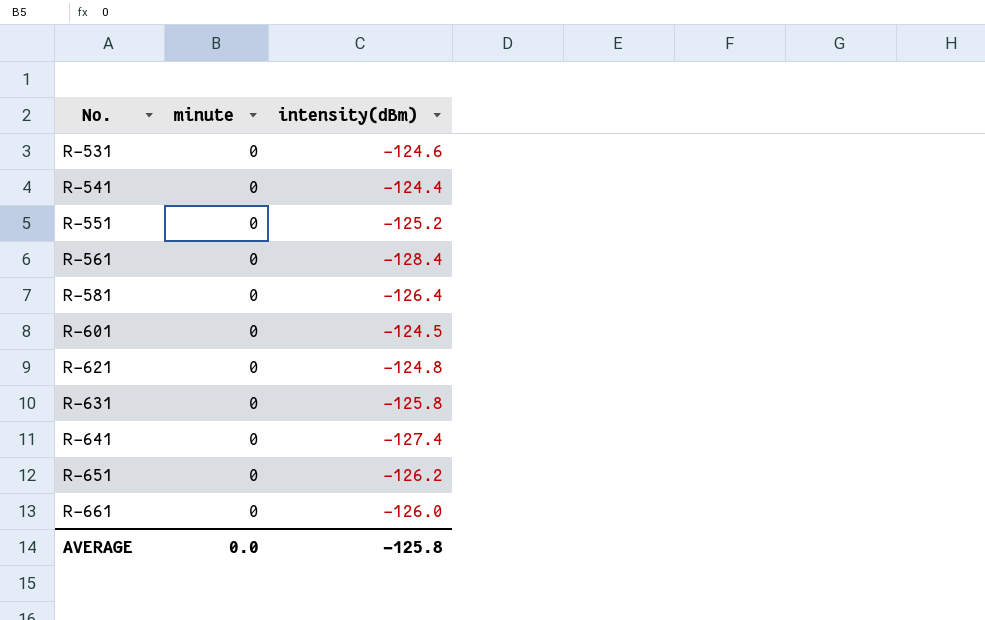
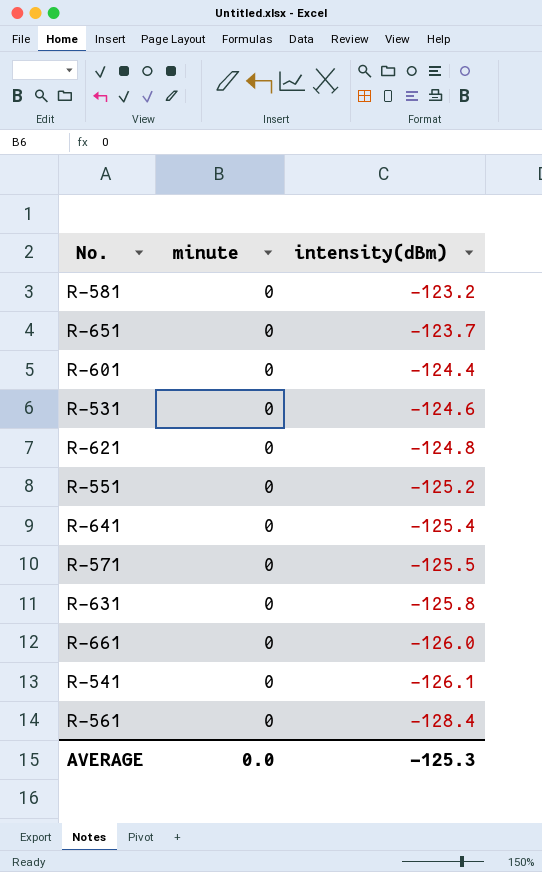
row order: No. ascending -> intensity(dBm) descending
R-581 | intensity(dBm): -126.4 -> -123.2
R-651 | intensity(dBm): -126.2 -> -123.7
R-601 | intensity(dBm): -124.5 -> -124.4
R-641 | intensity(dBm): -127.4 -> -125.4
row R-571: none -> 0 | -125.5
R-541 | intensity(dBm): -124.4 -> -126.1
AVERAGE | intensity(dBm): -125.8 -> -125.3

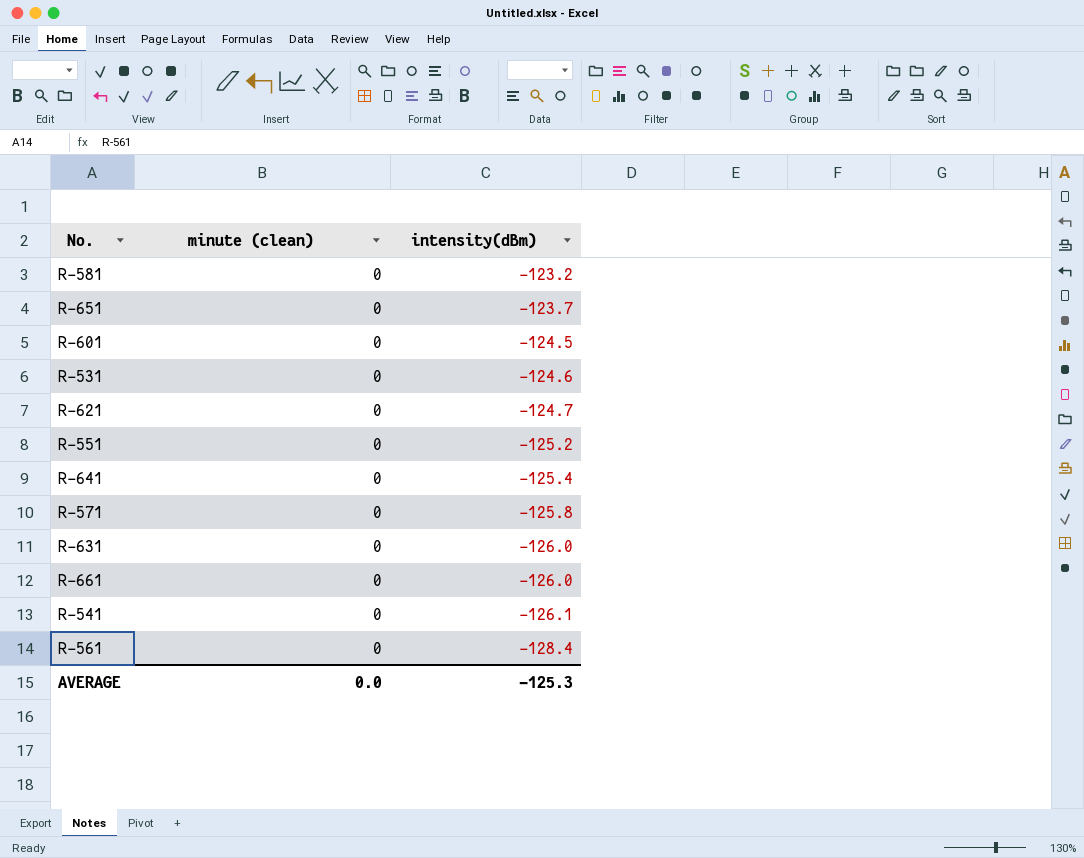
column name: minute -> minute (clean)
R-601 | intensity(dBm): -124.4 -> -124.5
R-621 | intensity(dBm): -124.8 -> -124.7
R-571 | intensity(dBm): -125.5 -> -125.8
R-631 | intensity(dBm): -125.8 -> -126.0

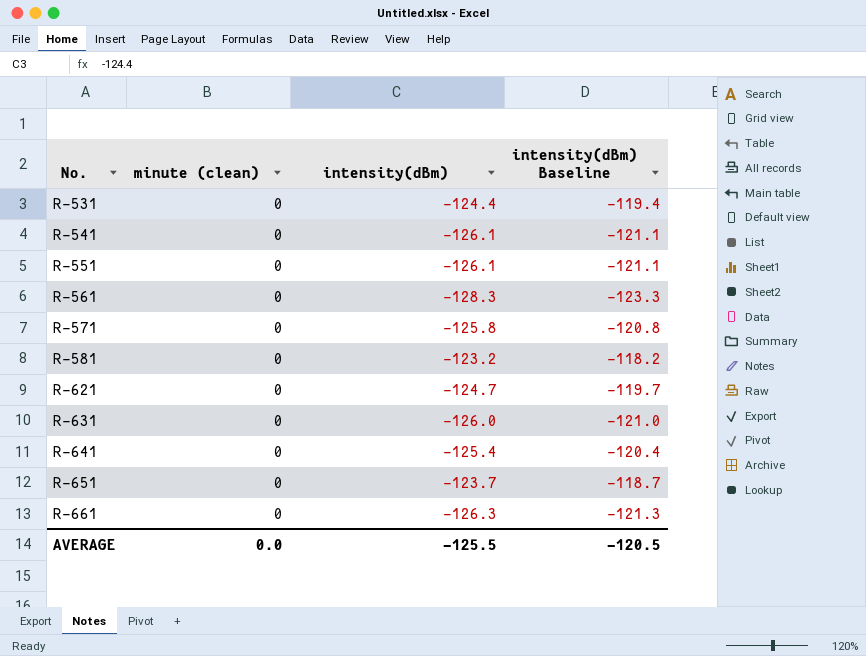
row order: intensity(dBm) descending -> No. ascending
column intensity(dBm) Baseline | formula: none -> [intensity(dBm)] + 5
row R-601: 0 | -124.5 -> none
R-531 | intensity(dBm): -124.6 -> -124.4
R-551 | intensity(dBm): -125.2 -> -126.1
R-561 | intensity(dBm): -128.4 -> -128.3
R-661 | intensity(dBm): -126.0 -> -126.3
AVERAGE | intensity(dBm): -125.3 -> -125.5

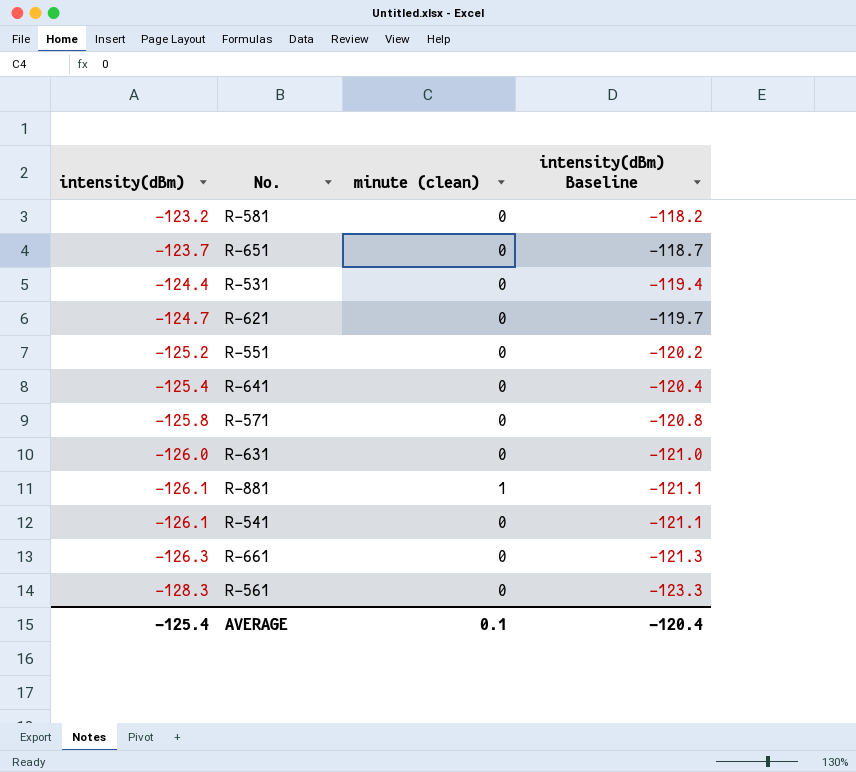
row order: No. ascending -> intensity(dBm) descending
column intensity(dBm) | position: 3 -> 1
R-551 | intensity(dBm): -126.1 -> -125.2
R-551 | intensity(dBm) Baseline: -121.1 -> -120.2
row R-881: none -> -126.1 | 1 | -121.1
AVERAGE | intensity(dBm): -125.5 -> -125.4
AVERAGE | minute (clean): 0.0 -> 0.1
AVERAGE | intensity(dBm) Baseline: -120.5 -> -120.4

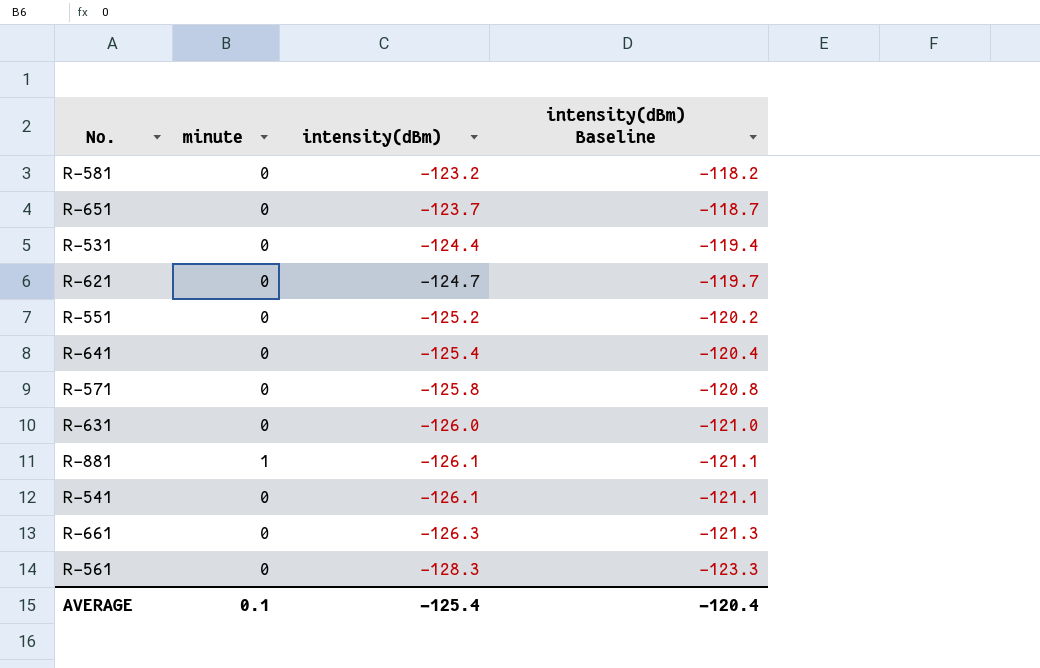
column name: minute (clean) -> minute
column intensity(dBm) | position: 1 -> 3

